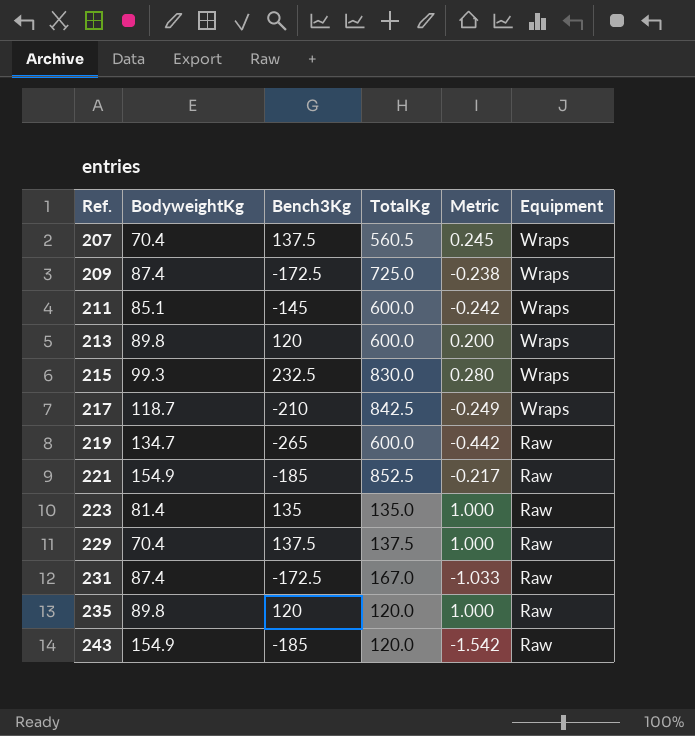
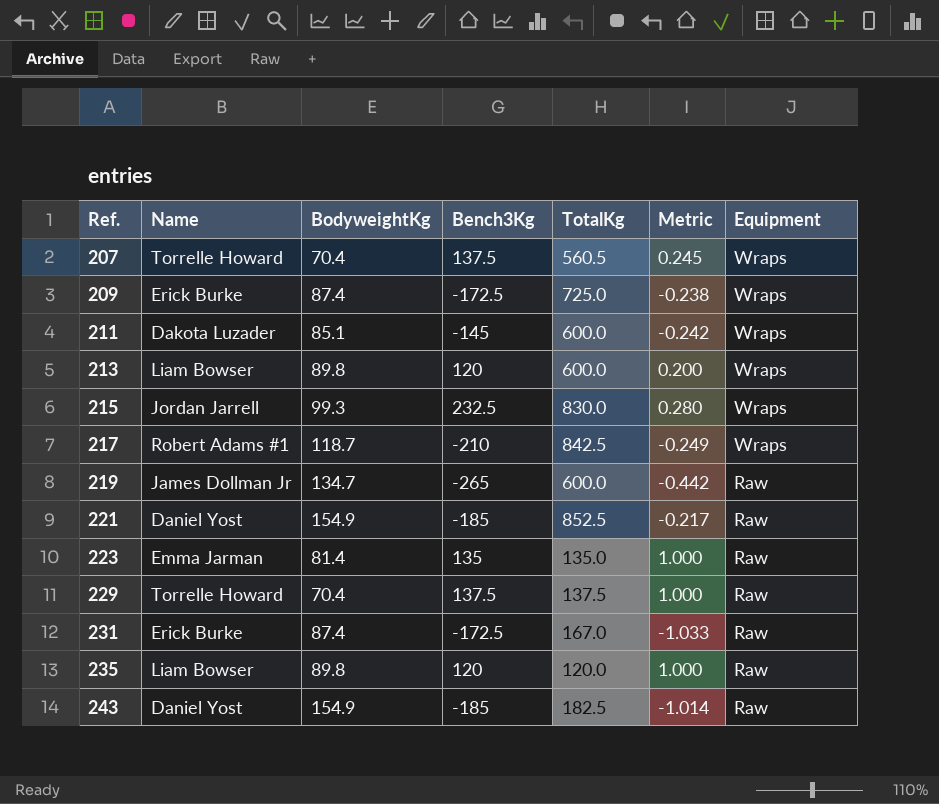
column Name | position: none -> 2
243 | TotalKg: 120.0 -> 182.5
243 | Metric: -1.542 -> -1.014

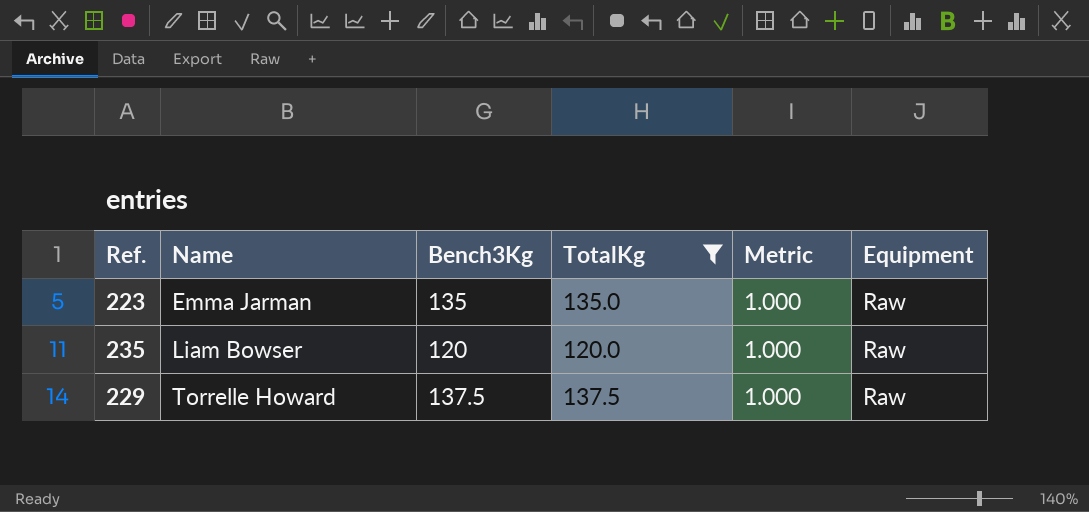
filter: none -> TotalKg <= 137.5
row order: Ref. ascending -> Name ascending
column BodyweightKg | position: 3 -> none

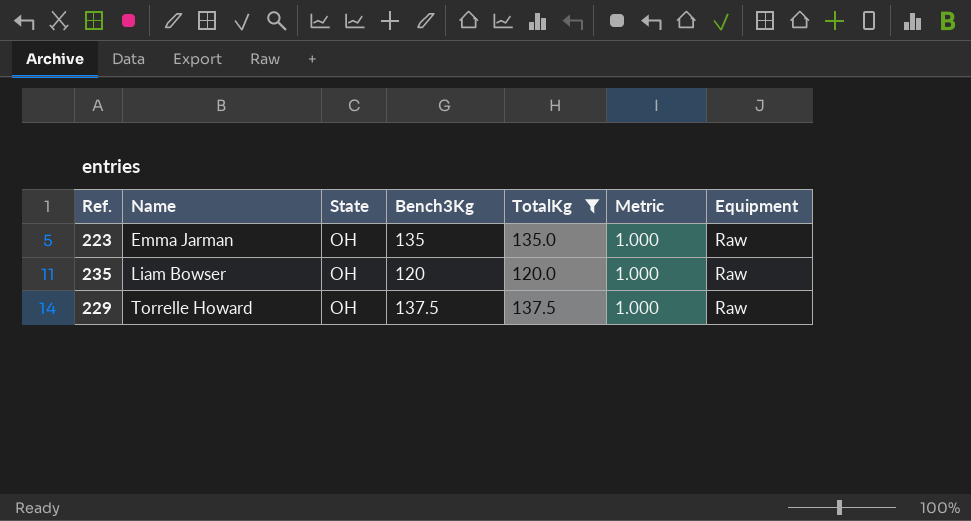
column State | position: none -> 3

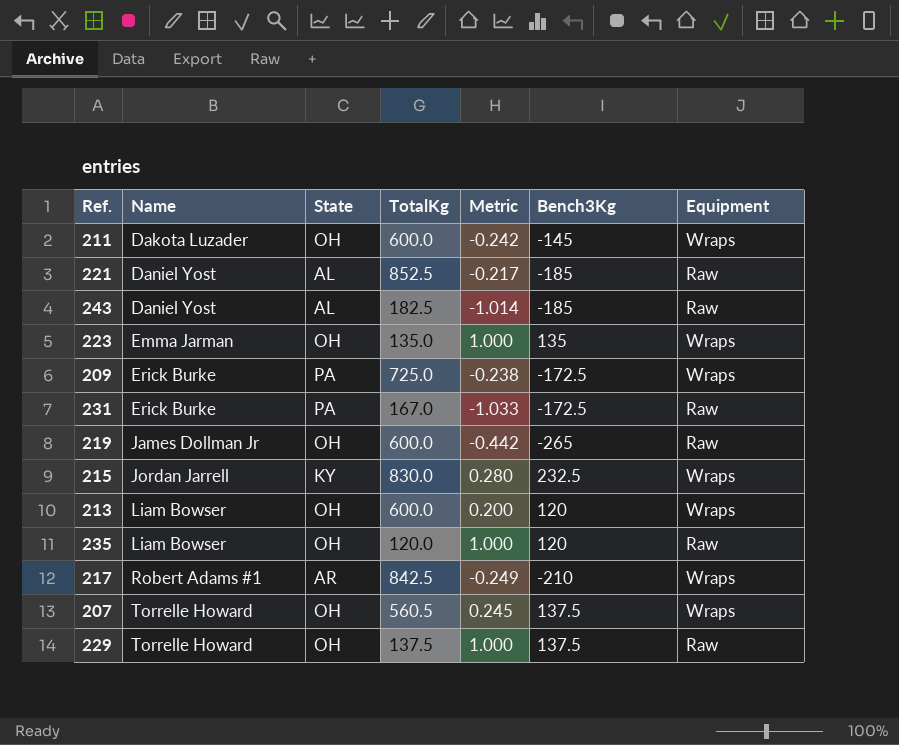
filter: TotalKg <= 137.5 -> none
column Bench3Kg | position: 4 -> 6
223 | Equipment: Raw -> Wraps

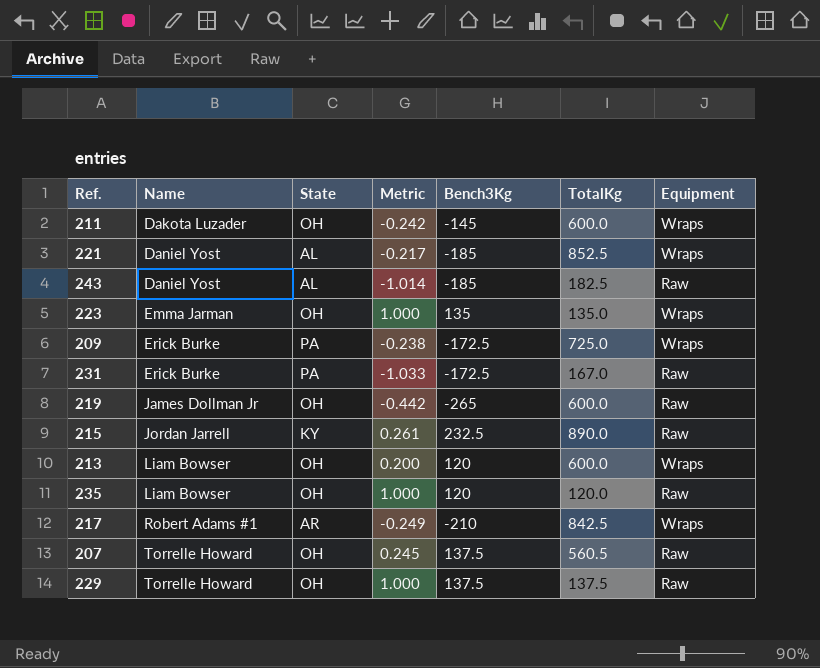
column TotalKg | position: 4 -> 6
221 | Equipment: Raw -> Wraps
215 | Metric: 0.280 -> 0.261
215 | TotalKg: 830.0 -> 890.0
215 | Equipment: Wraps -> Raw
207 | Equipment: Wraps -> Raw

